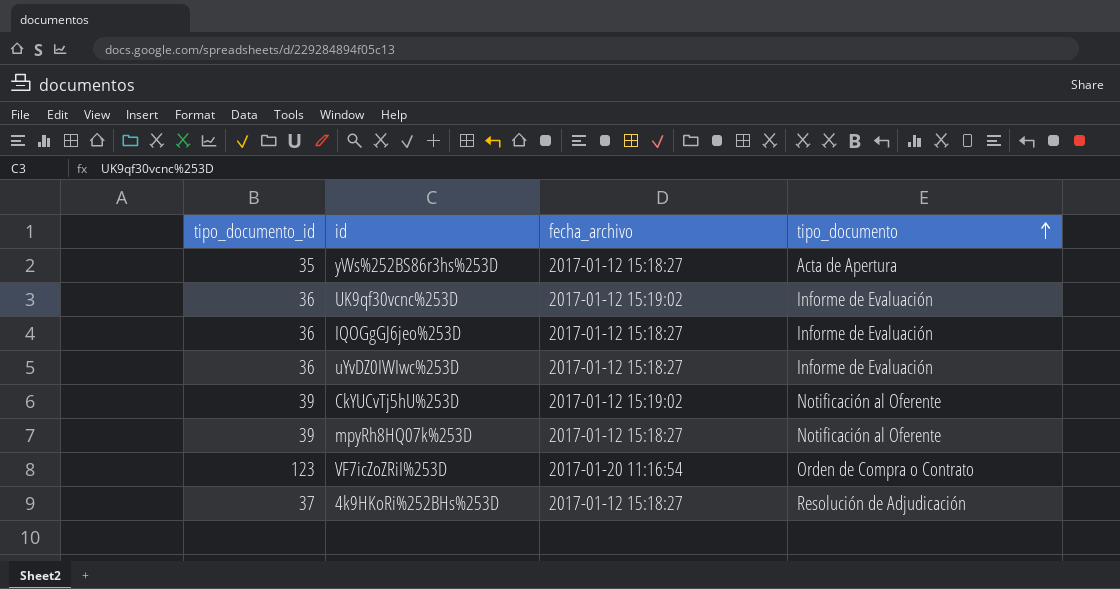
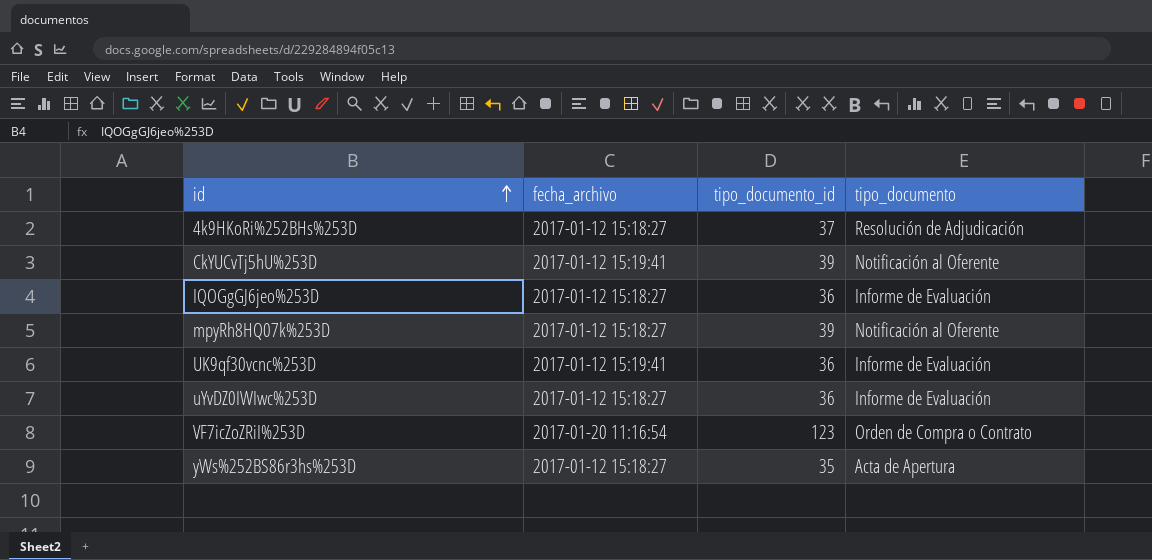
row order: tipo_documento ascending -> id ascending
column tipo_documento_id | position: 1 -> 3
CkYUCvTj5hU%253D | fecha_archivo: 2017-01-12 15:19:02 -> 2017-01-12 15:19:41
UK9qf30vcnc%253D | fecha_archivo: 2017-01-12 15:19:02 -> 2017-01-12 15:19:41

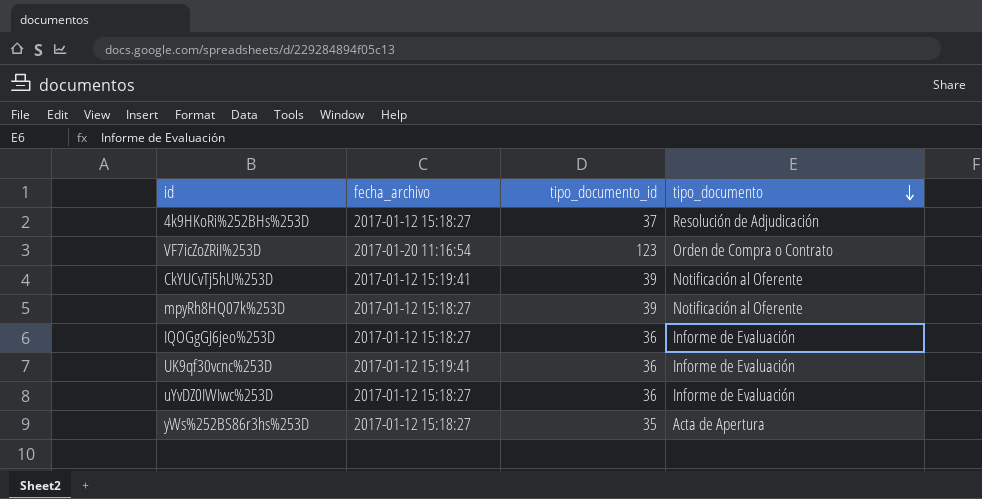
row order: id ascending -> tipo_documento descending

